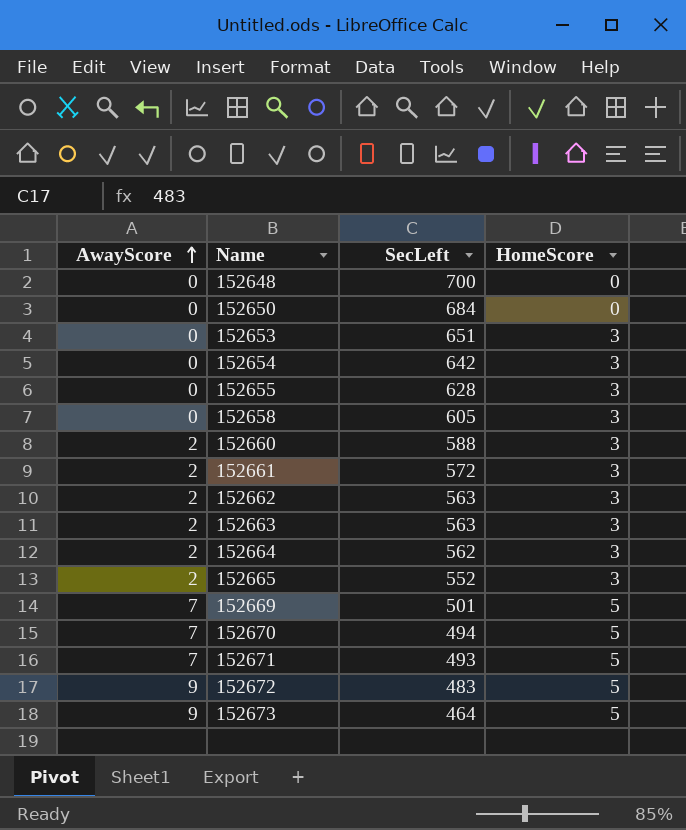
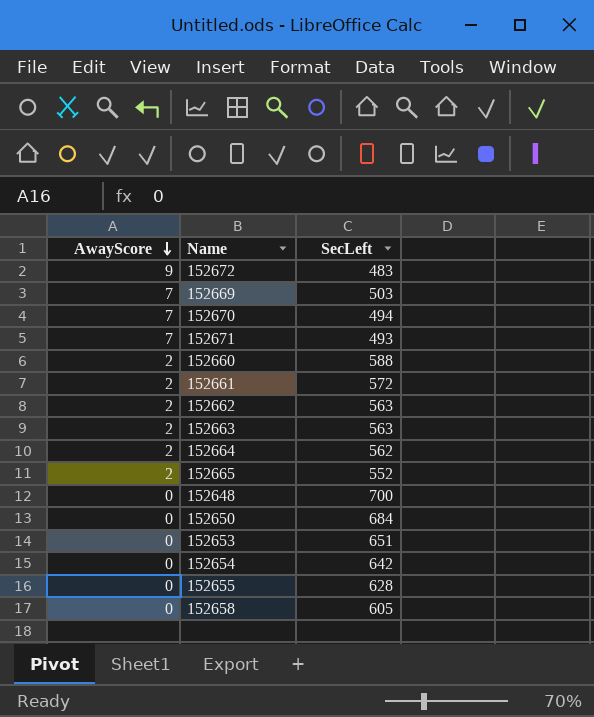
row order: AwayScore ascending -> AwayScore descending
column HomeScore | position: 4 -> none
row 152673: 9 | 464 | 5 -> none
152669 | SecLeft: 501 -> 503

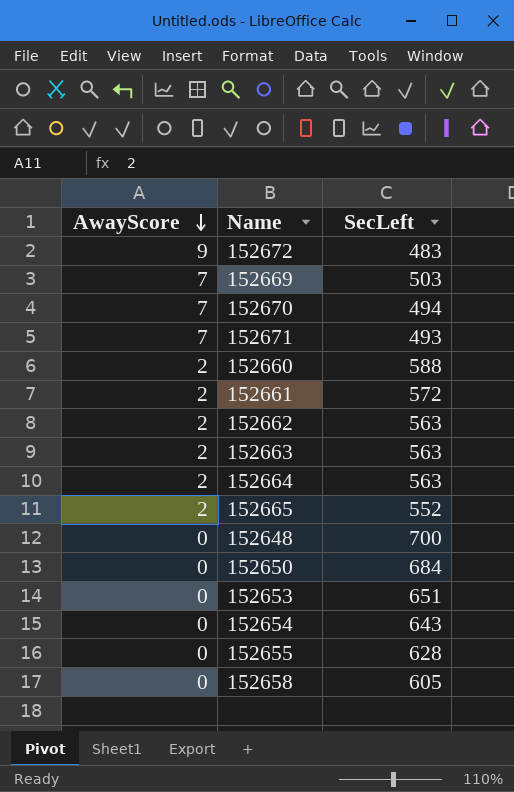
152664 | SecLeft: 562 -> 563
152654 | SecLeft: 642 -> 643

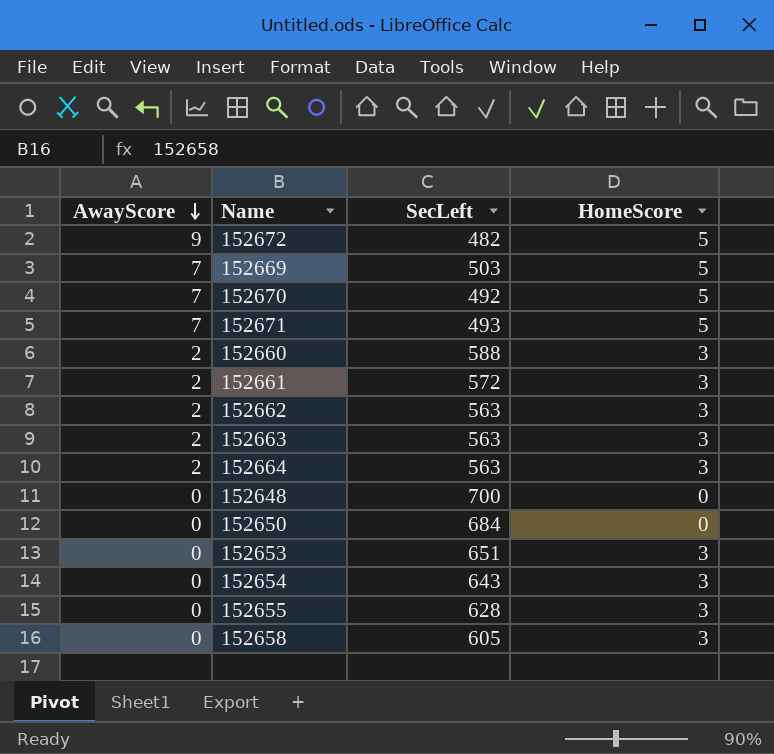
column HomeScore | position: none -> 4
row 152665: 2 | 552 -> none
152672 | SecLeft: 483 -> 482
152670 | SecLeft: 494 -> 492

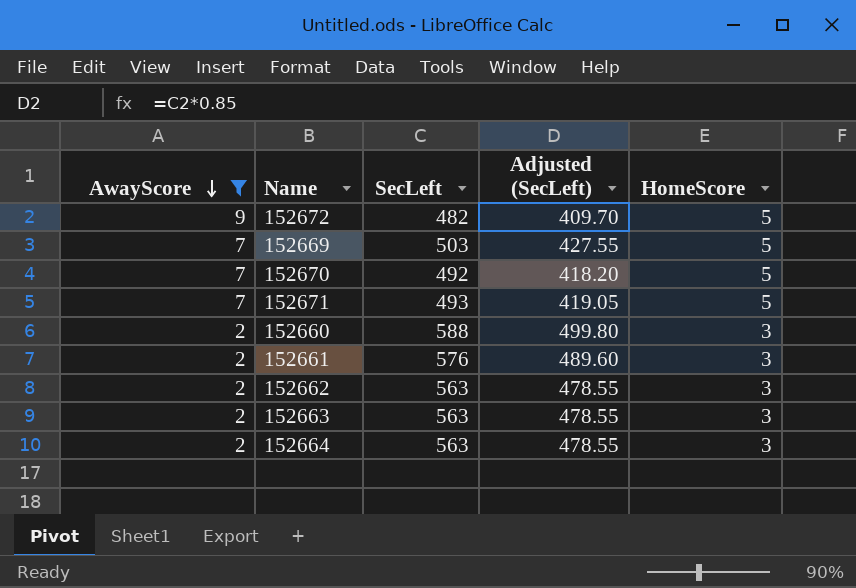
filter: none -> AwayScore != 0
column Adjusted (SecLeft) | formula: none -> [SecLeft] * 0.85
152661 | SecLeft: 572 -> 576

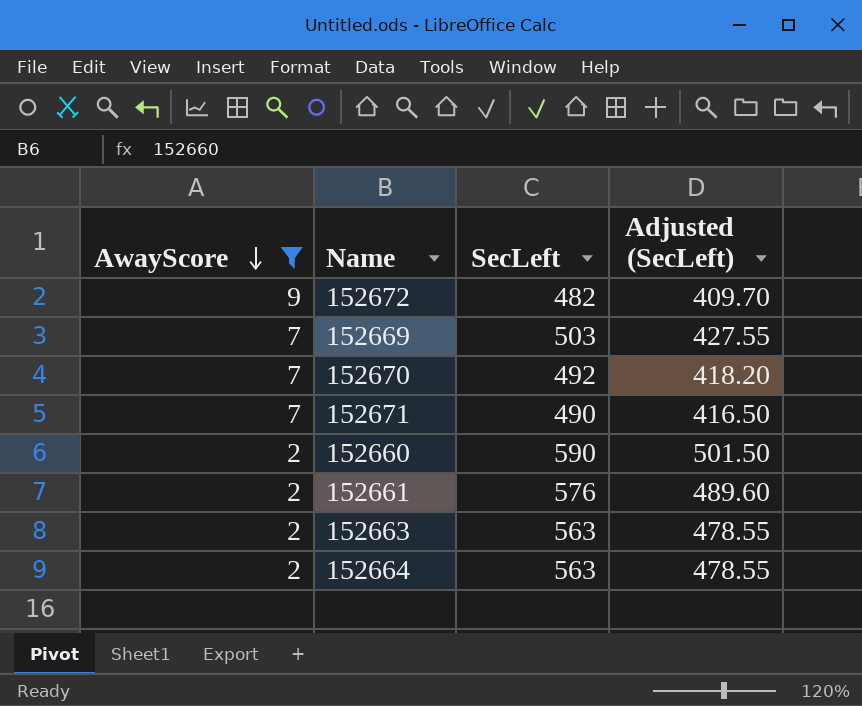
column HomeScore | position: 5 -> none
row 152662: 2 | 563 | 478.55 | 3 -> none
152671 | SecLeft: 493 -> 490
152671 | Adjusted (SecLeft): 419.05 -> 416.50
152660 | SecLeft: 588 -> 590
152660 | Adjusted (SecLeft): 499.80 -> 501.50

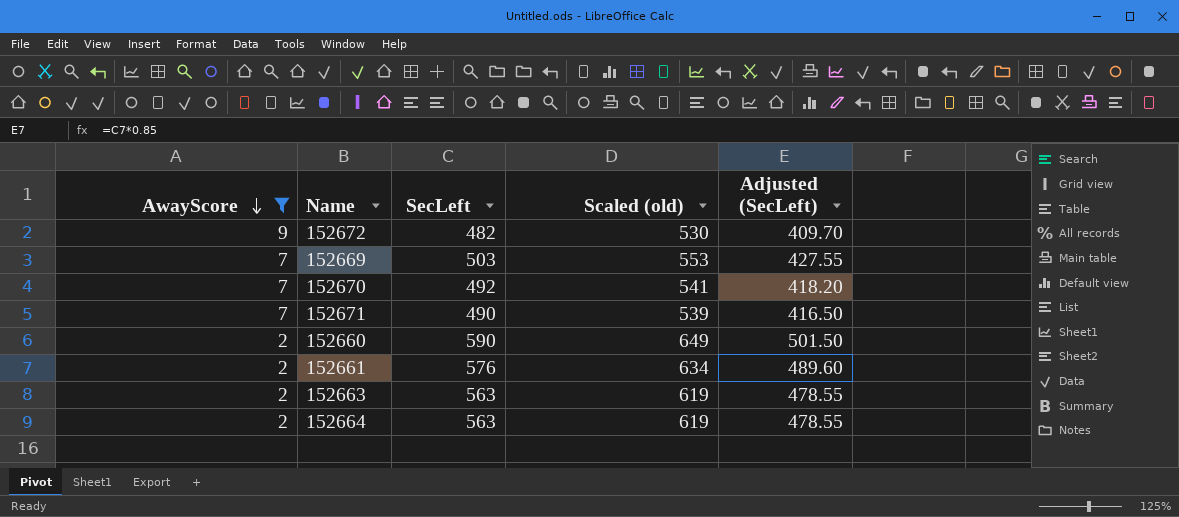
column Scaled (old) | formula: none -> [SecLeft] * 1.1

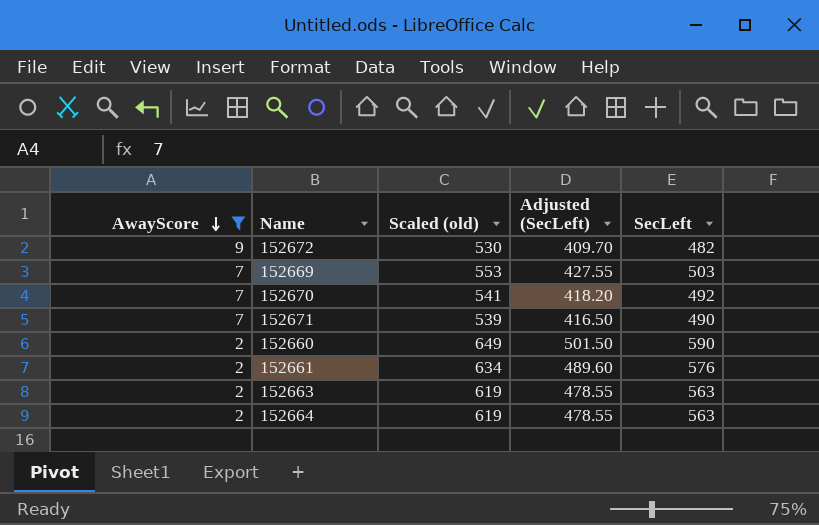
column SecLeft | position: 3 -> 5

